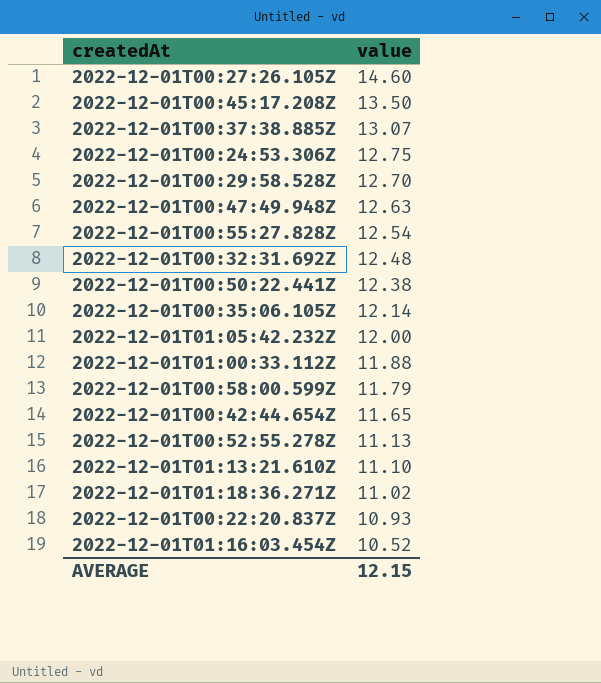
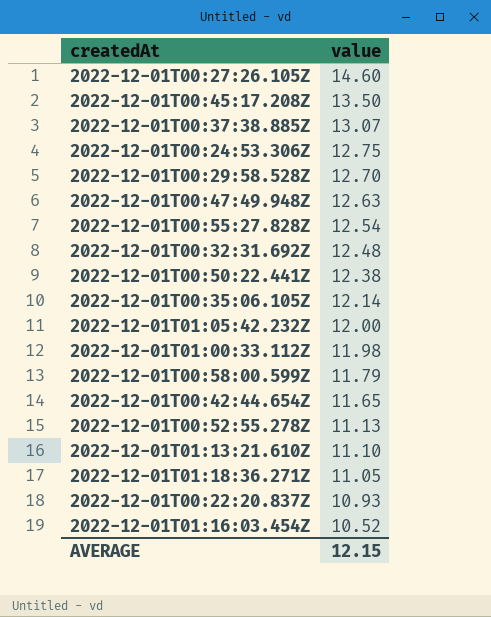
2022-12-01T01:00:33.112Z | value: 11.88 -> 11.98
2022-12-01T01:18:36.271Z | value: 11.02 -> 11.05

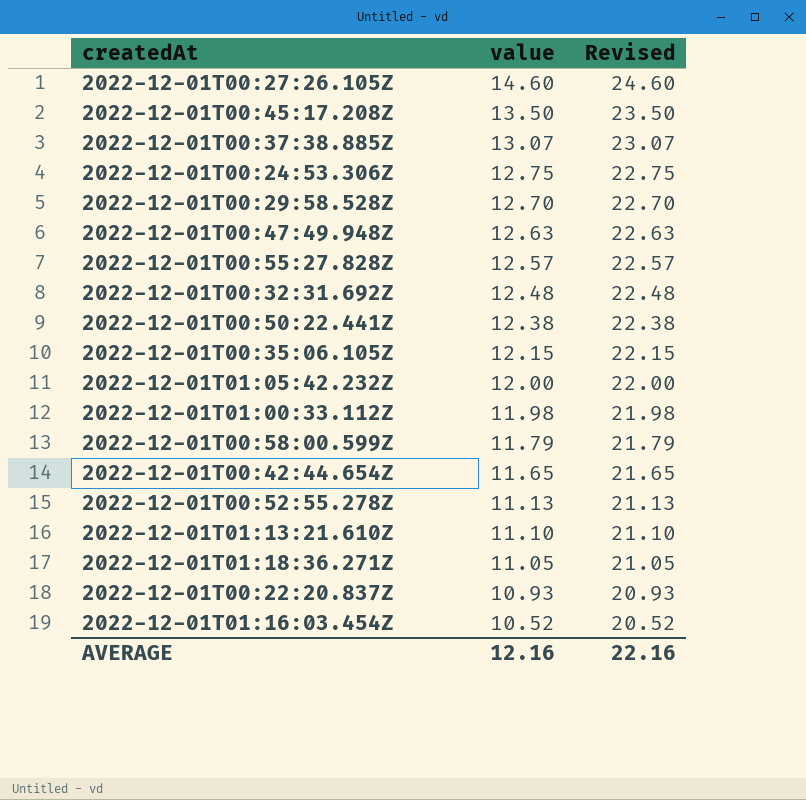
column Revised | formula: none -> [value] + 10
2022-12-01T00:55:27.828Z | value: 12.54 -> 12.57
2022-12-01T00:35:06.105Z | value: 12.14 -> 12.15
AVERAGE | value: 12.15 -> 12.16

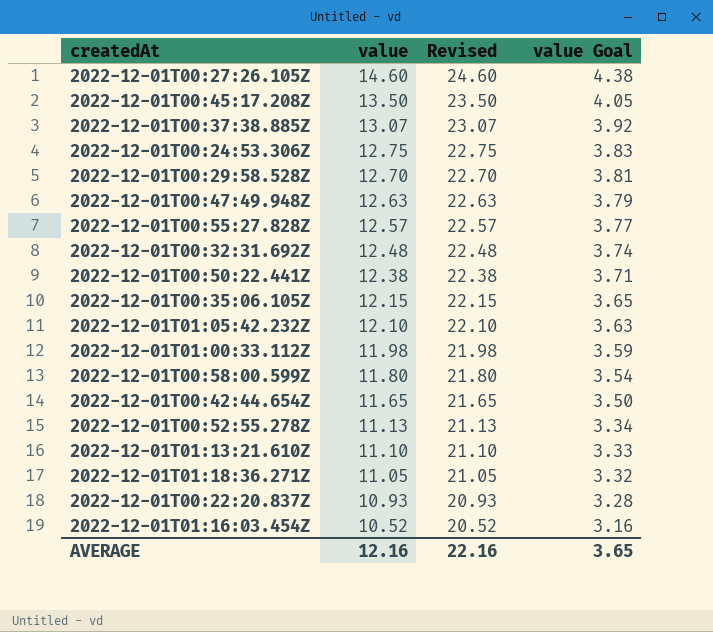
column value Goal | formula: none -> [value] * 0.3
2022-12-01T01:05:42.232Z | value: 12.00 -> 12.10
2022-12-01T01:05:42.232Z | Revised: 22.00 -> 22.10
2022-12-01T00:58:00.599Z | value: 11.79 -> 11.80
2022-12-01T00:58:00.599Z | Revised: 21.79 -> 21.80

